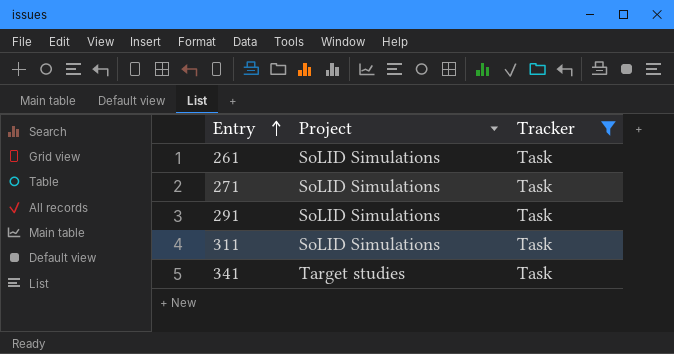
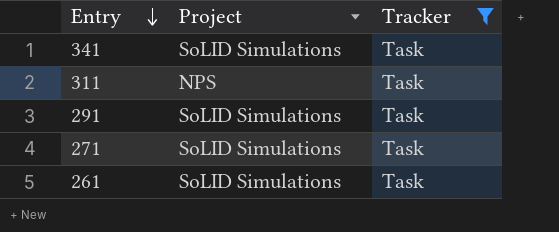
row order: Entry ascending -> Entry descending
341 | Project: Target studies -> SoLID Simulations
311 | Project: SoLID Simulations -> NPS

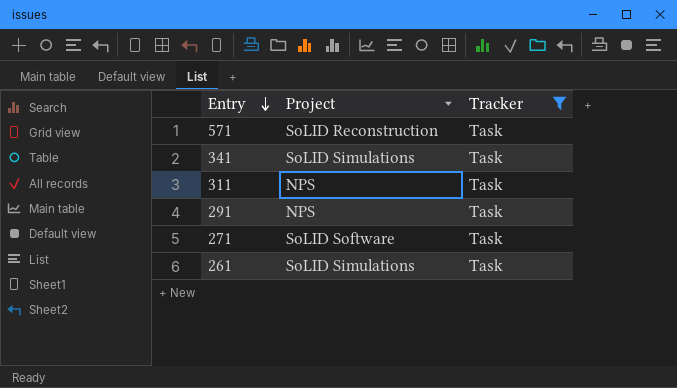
row 571: none -> SoLID Reconstruction | Task
291 | Project: SoLID Simulations -> NPS
271 | Project: SoLID Simulations -> SoLID Software

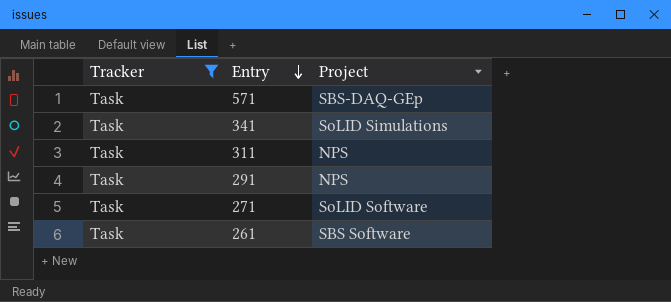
column Tracker | position: 3 -> 1
571 | Project: SoLID Reconstruction -> SBS-DAQ-GEp
261 | Project: SoLID Simulations -> SBS Software

